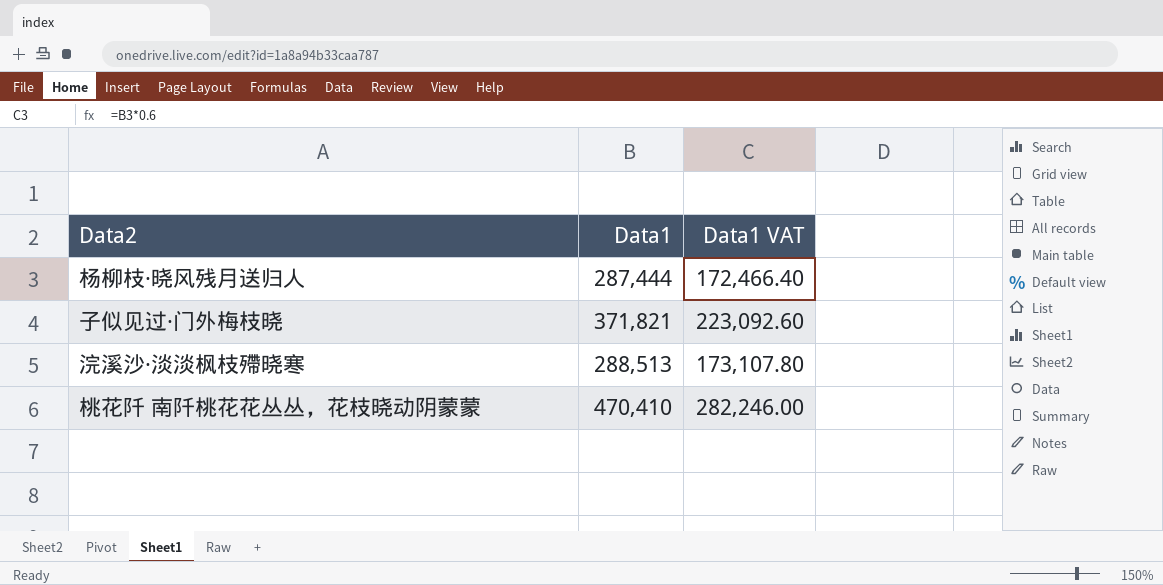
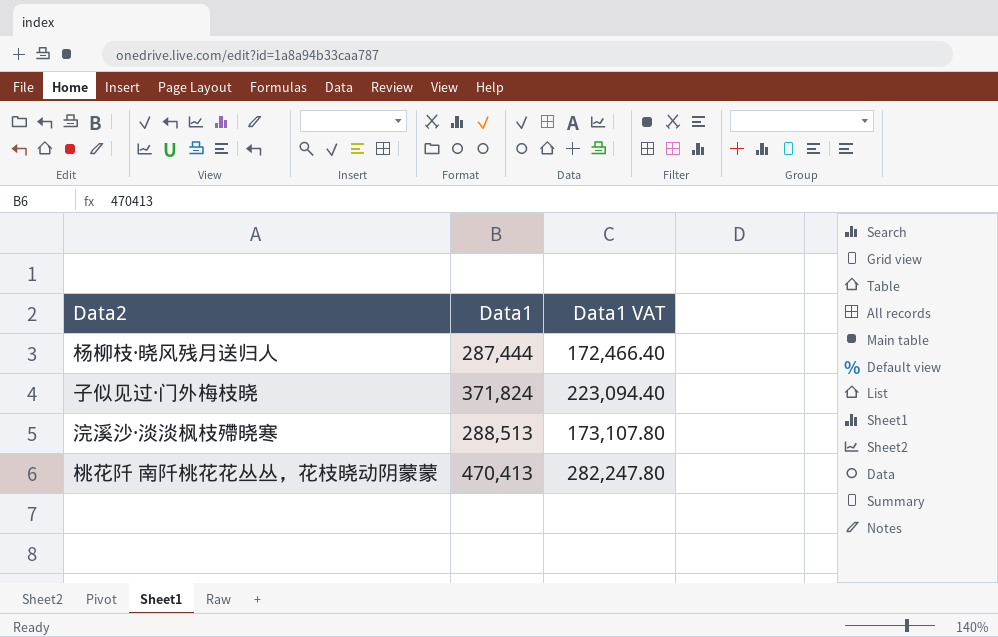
子似见过·门外梅枝晓 | Data1: 371,821 -> 371,824
子似见过·门外梅枝晓 | Data1 VAT: 223,092.60 -> 223,094.40
桃花阡 南阡桃花花丛丛，花枝晓动阴蒙蒙 | Data1: 470,410 -> 470,413
桃花阡 南阡桃花花丛丛，花枝晓动阴蒙蒙 | Data1 VAT: 282,246.00 -> 282,247.80

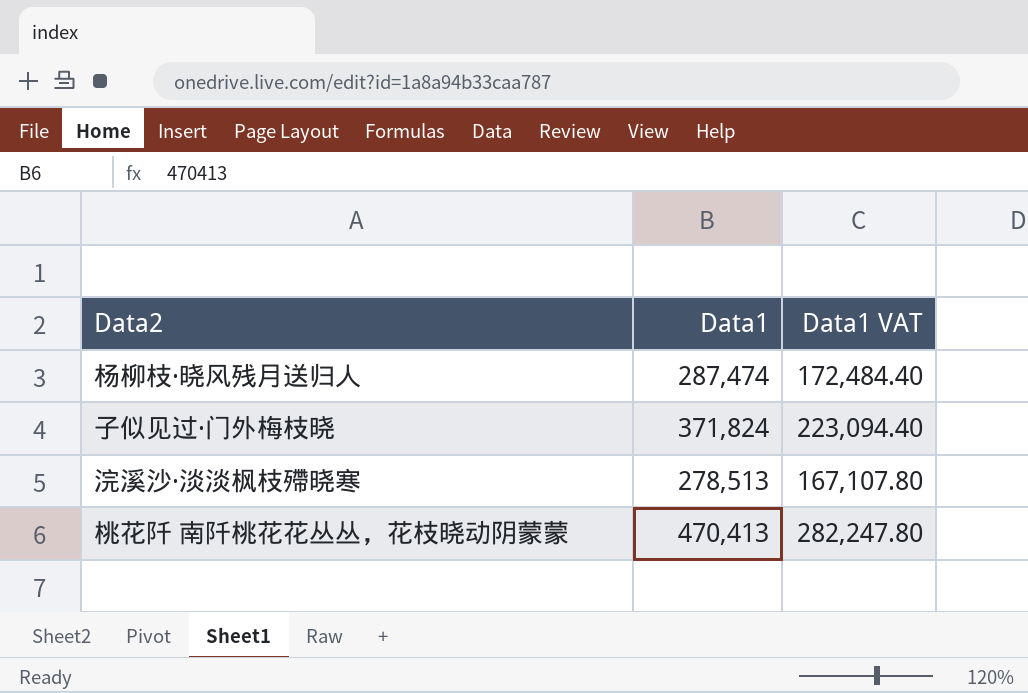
杨柳枝·晓风残月送归人 | Data1: 287,444 -> 287,474
杨柳枝·晓风残月送归人 | Data1 VAT: 172,466.40 -> 172,484.40
浣溪沙·淡淡枫枝殢晓寒 | Data1: 288,513 -> 278,513
浣溪沙·淡淡枫枝殢晓寒 | Data1 VAT: 173,107.80 -> 167,107.80

